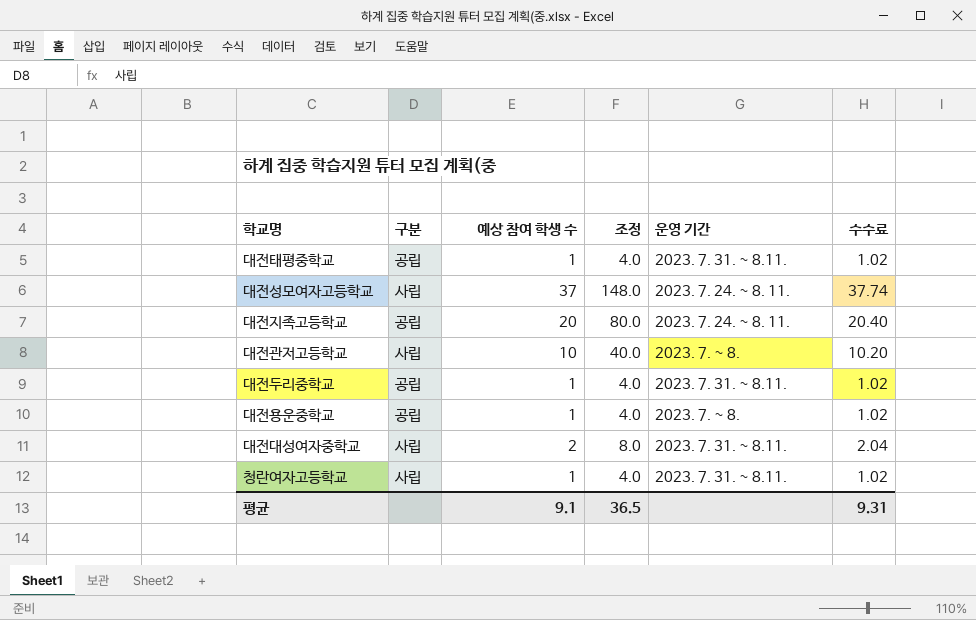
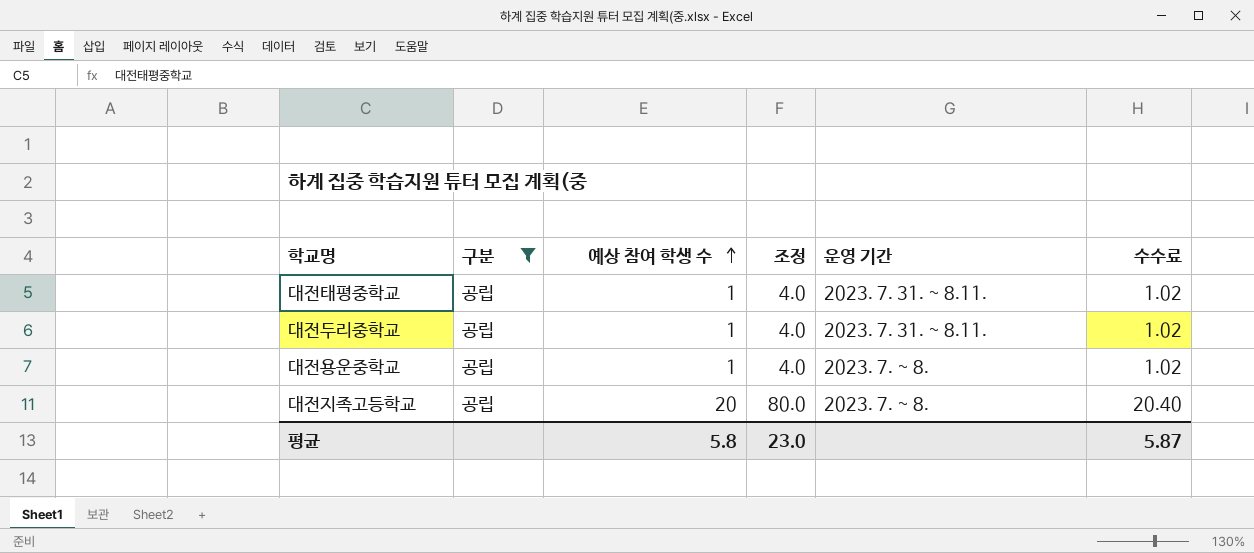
filter: none -> 구분 = 공립
row order: none -> 예상 참여 학생 수 ascending
대전지족고등학교 | 운영 기간: 2023. 7. 24. ~ 8. 11. -> 2023. 7. ~ 8.
평균 | 예상 참여 학생 수: 9.1 -> 5.8
평균 | 조정: 36.5 -> 23.0
평균 | 수수료: 9.31 -> 5.87

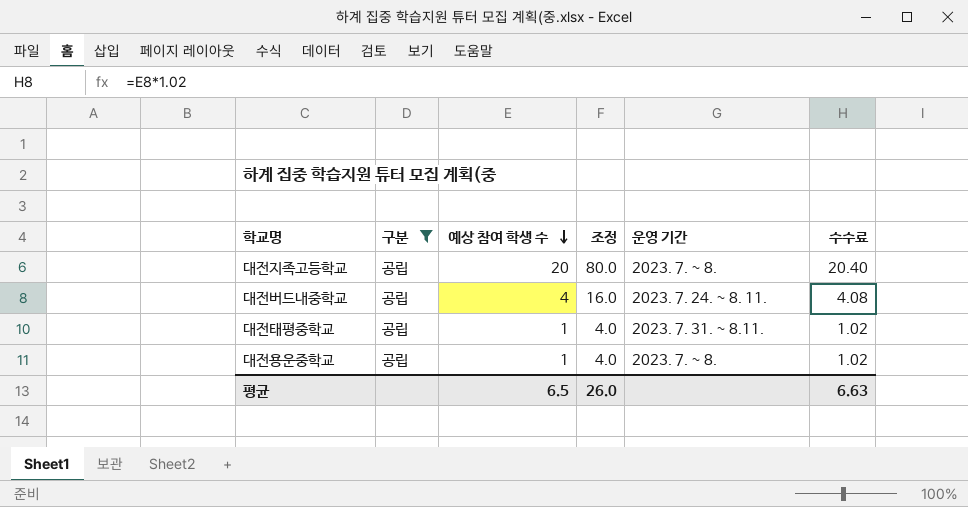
row order: 예상 참여 학생 수 ascending -> 예상 참여 학생 수 descending
row 대전두리중학교: 공립 | 1 | 4.0 | 2023. 7. 31. ~ 8.11. | 1.02 -> none
row 대전버드내중학교: none -> 공립 | 4 | 16.0 | 2023. 7. 24. ~ 8. 11. | 4.08
평균 | 예상 참여 학생 수: 5.8 -> 6.5
평균 | 조정: 23.0 -> 26.0
평균 | 수수료: 5.87 -> 6.63

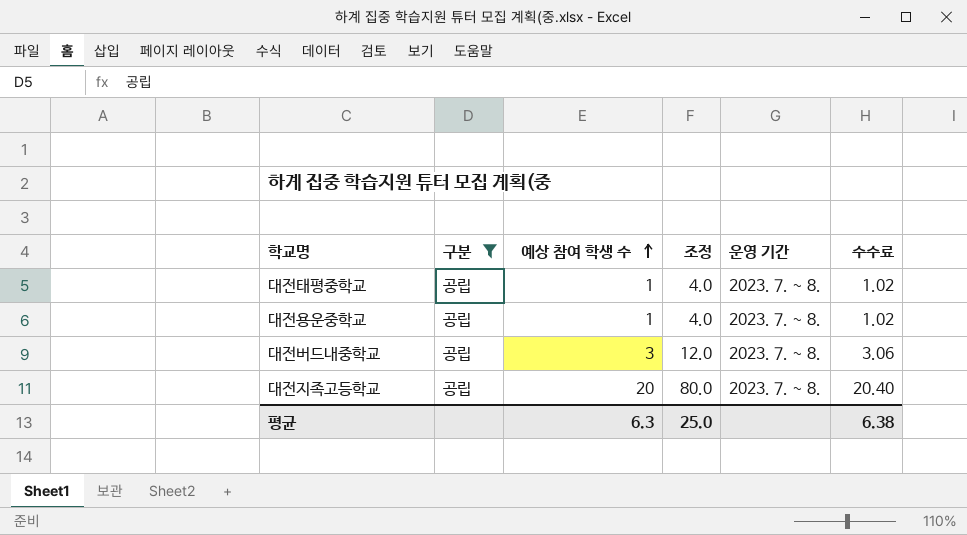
row order: 예상 참여 학생 수 descending -> 예상 참여 학생 수 ascending
대전태평중학교 | 운영 기간: 2023. 7. 31. ~ 8.11. -> 2023. 7. ~ 8.
대전버드내중학교 | 예상 참여 학생 수: 4 -> 3
대전버드내중학교 | 조정: 16.0 -> 12.0
대전버드내중학교 | 운영 기간: 2023. 7. 24. ~ 8. 11. -> 2023. 7. ~ 8.
대전버드내중학교 | 수수료: 4.08 -> 3.06
평균 | 예상 참여 학생 수: 6.5 -> 6.3
평균 | 조정: 26.0 -> 25.0
평균 | 수수료: 6.63 -> 6.38

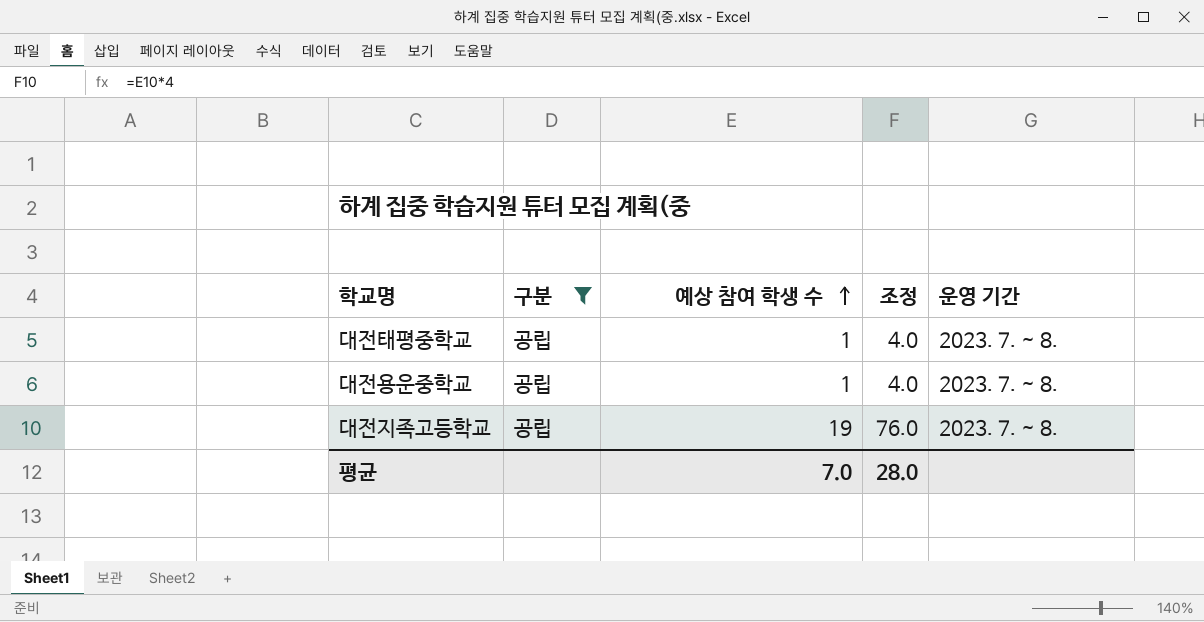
column 수수료 | formula: [예상 참여 학생 수] * 1.02 -> none
row 대전버드내중학교: 공립 | 3 | 12.0 | 2023. 7. ~ 8. | 3.06 -> none
대전지족고등학교 | 예상 참여 학생 수: 20 -> 19
대전지족고등학교 | 조정: 80.0 -> 76.0
평균 | 예상 참여 학생 수: 6.3 -> 7.0
평균 | 조정: 25.0 -> 28.0

